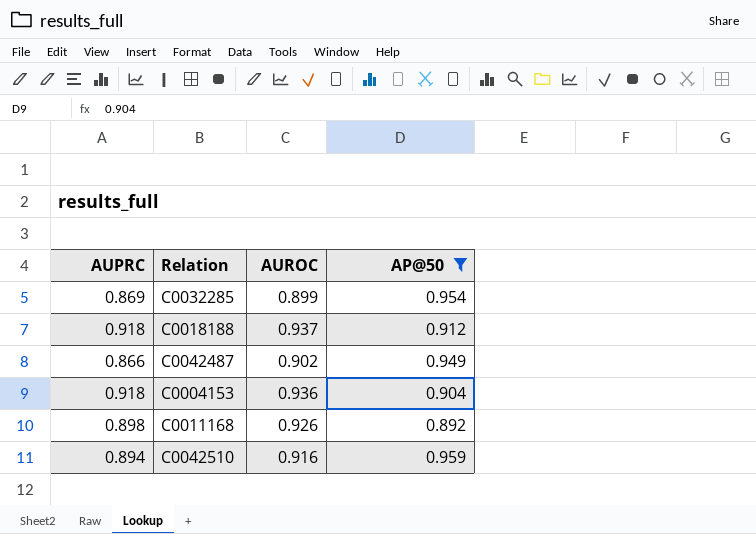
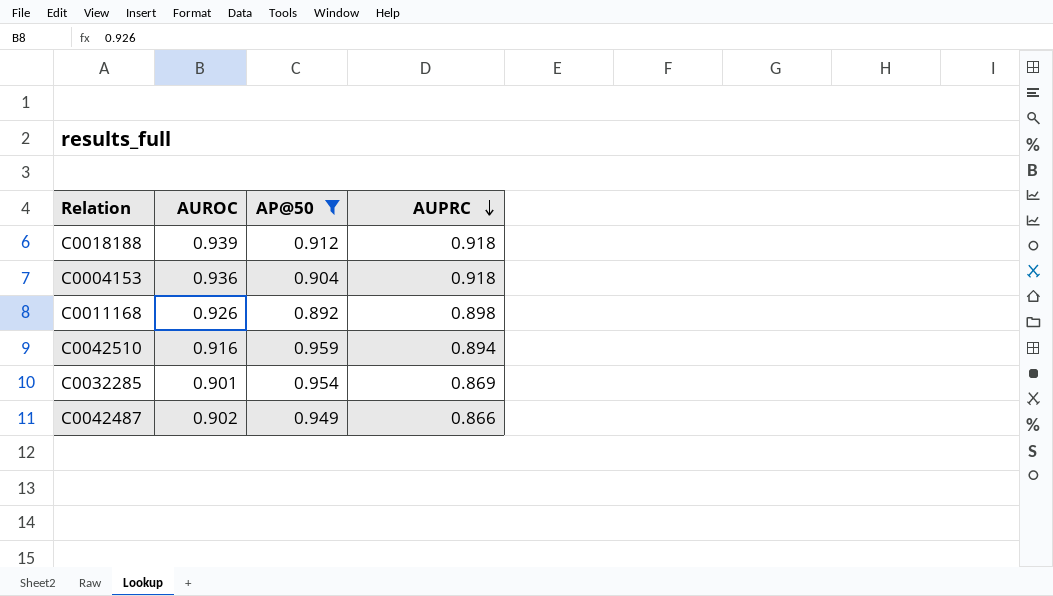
row order: none -> AUPRC descending
column AUPRC | position: 1 -> 4
C0018188 | AUROC: 0.937 -> 0.939
C0032285 | AUROC: 0.899 -> 0.901

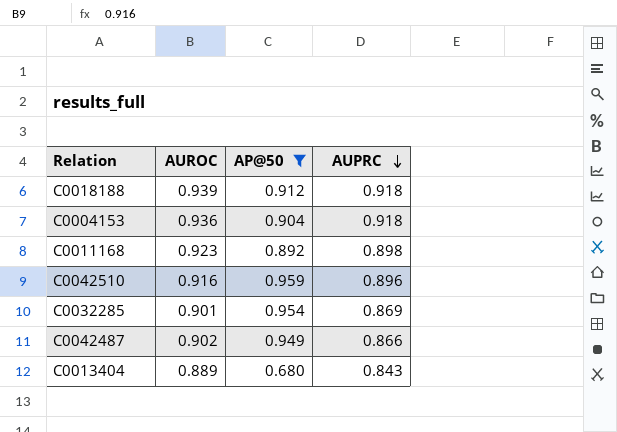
C0011168 | AUROC: 0.926 -> 0.923
C0042510 | AUPRC: 0.894 -> 0.896
row C0013404: none -> 0.889 | 0.680 | 0.843

